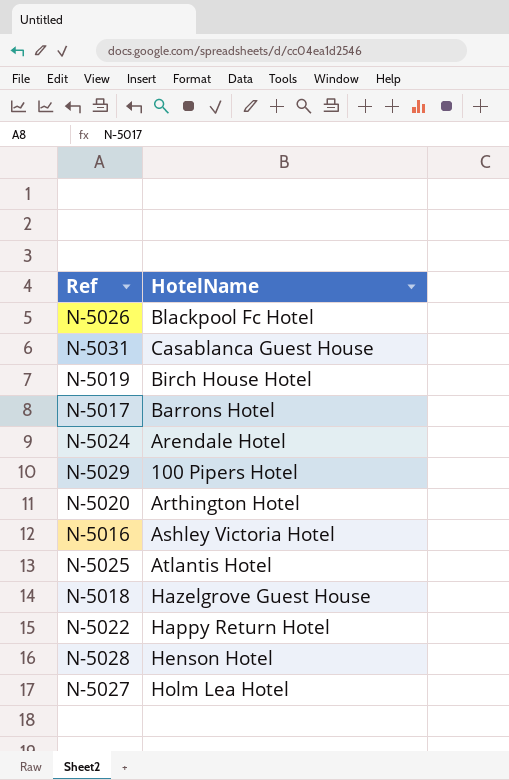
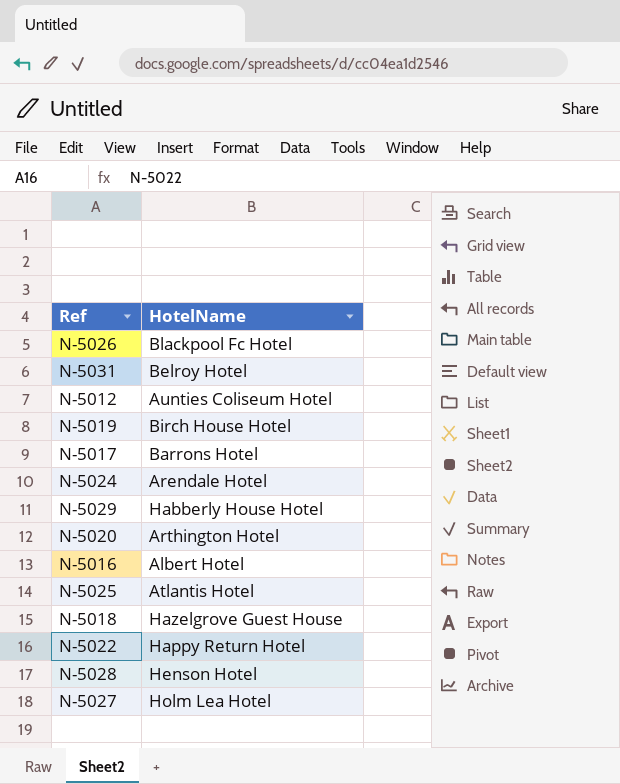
N-5031 | HotelName: Casablanca Guest House -> Belroy Hotel
row N-5012: none -> Aunties Coliseum Hotel
N-5029 | HotelName: 100 Pipers Hotel -> Habberly House Hotel
N-5016 | HotelName: Ashley Victoria Hotel -> Albert Hotel

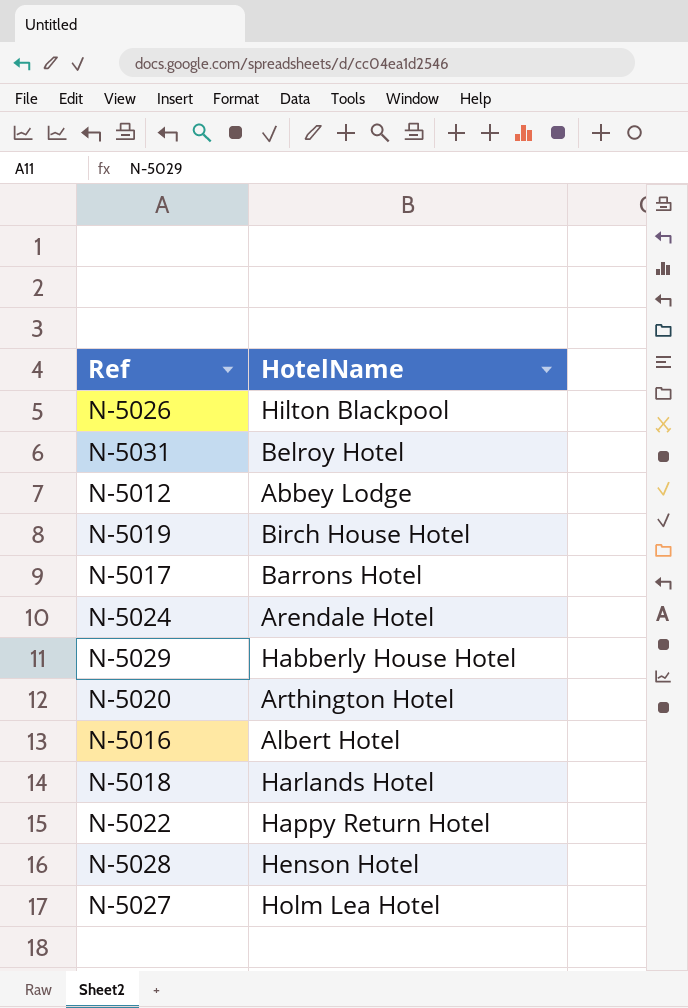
row N-5025: Atlantis Hotel -> none
N-5026 | HotelName: Blackpool Fc Hotel -> Hilton Blackpool
N-5012 | HotelName: Aunties Coliseum Hotel -> Abbey Lodge
N-5018 | HotelName: Hazelgrove Guest House -> Harlands Hotel

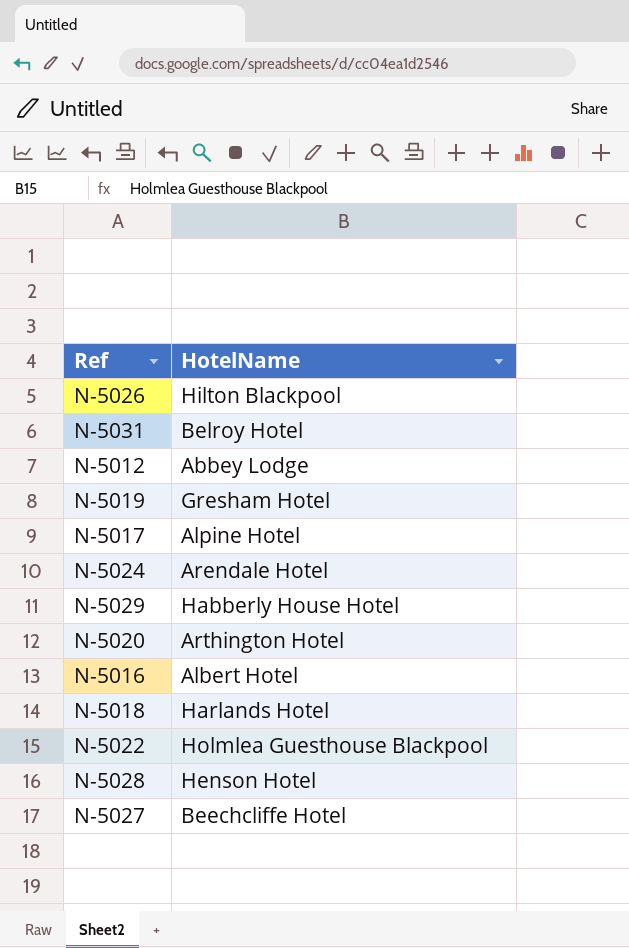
N-5019 | HotelName: Birch House Hotel -> Gresham Hotel
N-5017 | HotelName: Barrons Hotel -> Alpine Hotel
N-5022 | HotelName: Happy Return Hotel -> Holmlea Guesthouse Blackpool
N-5027 | HotelName: Holm Lea Hotel -> Beechcliffe Hotel

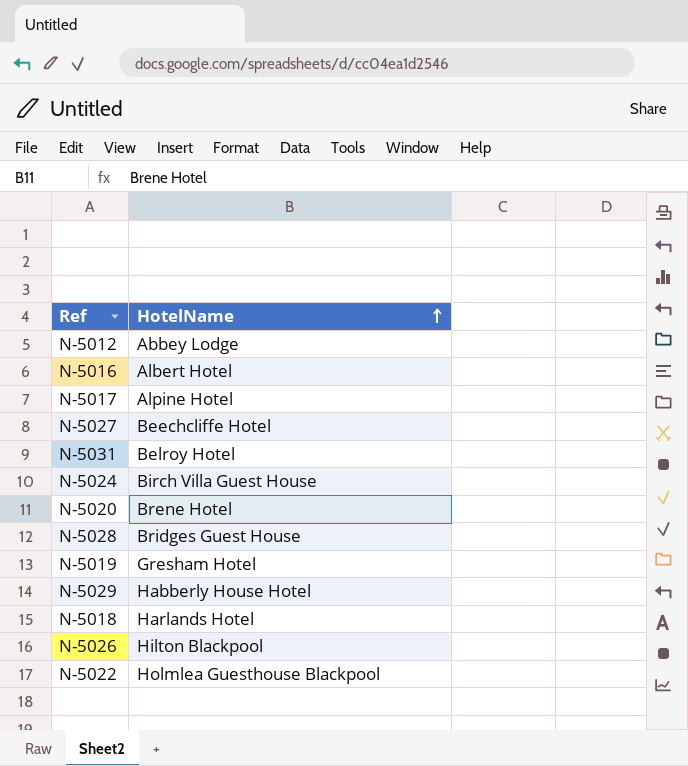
row order: none -> HotelName ascending
N-5024 | HotelName: Arendale Hotel -> Birch Villa Guest House
N-5020 | HotelName: Arthington Hotel -> Brene Hotel
N-5028 | HotelName: Henson Hotel -> Bridges Guest House

